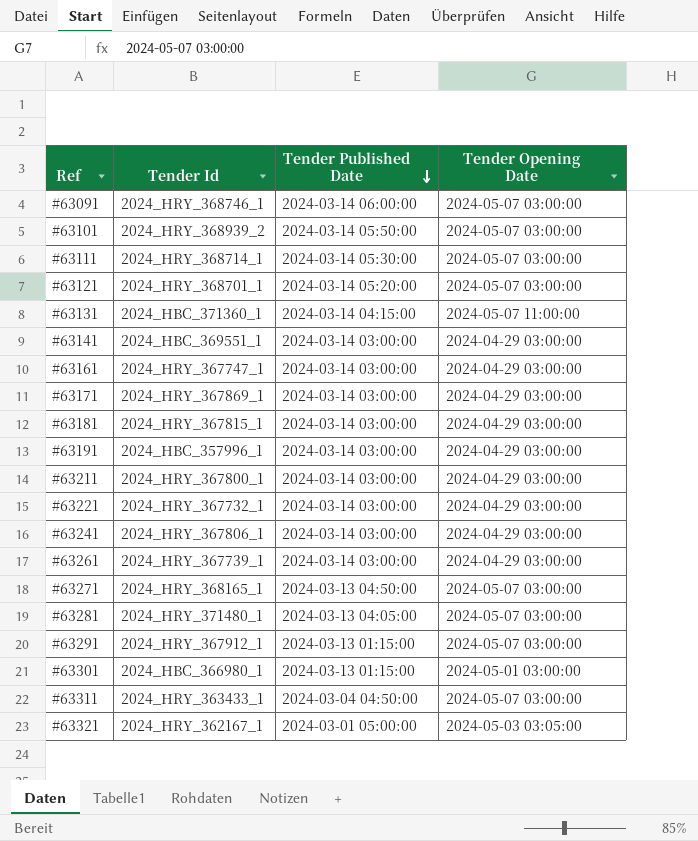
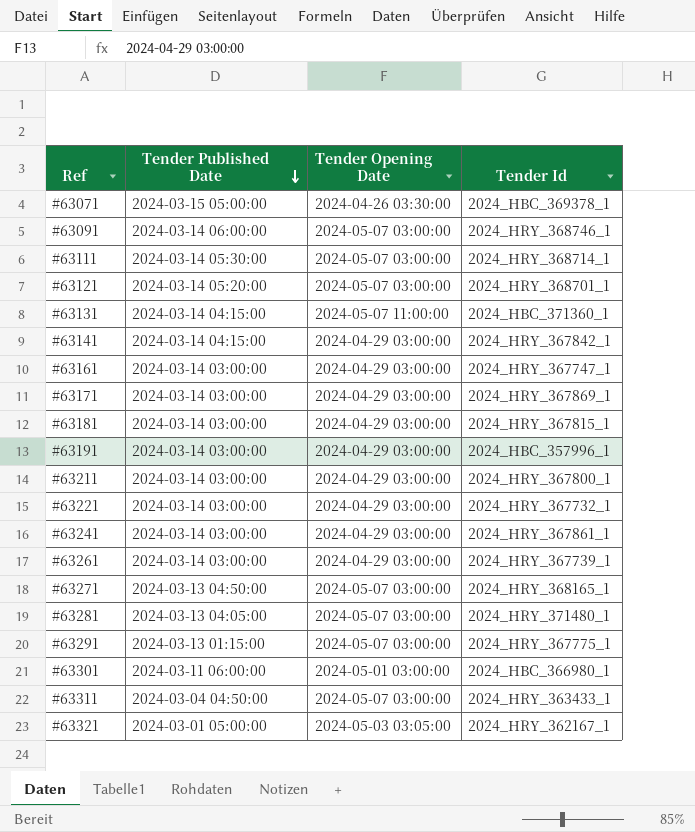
column Tender Id | position: 2 -> 4
row #63101: 2024_HRY_368939_2 | 2024-03-14 05:50:00 | 2024-05-07 03:00:00 -> none
row #63071: none -> 2024-03-15 05:00:00 | 2024-04-26 03:30:00 | 2024_HBC_369378_1
#63141 | Tender Published Date: 2024-03-14 03:00:00 -> 2024-03-14 04:15:00
#63141 | Tender Id: 2024_HBC_369551_1 -> 2024_HRY_367842_1
#63241 | Tender Id: 2024_HRY_367806_1 -> 2024_HRY_367861_1
#63291 | Tender Id: 2024_HRY_367912_1 -> 2024_HRY_367775_1
#63301 | Tender Published Date: 2024-03-13 01:15:00 -> 2024-03-11 06:00:00

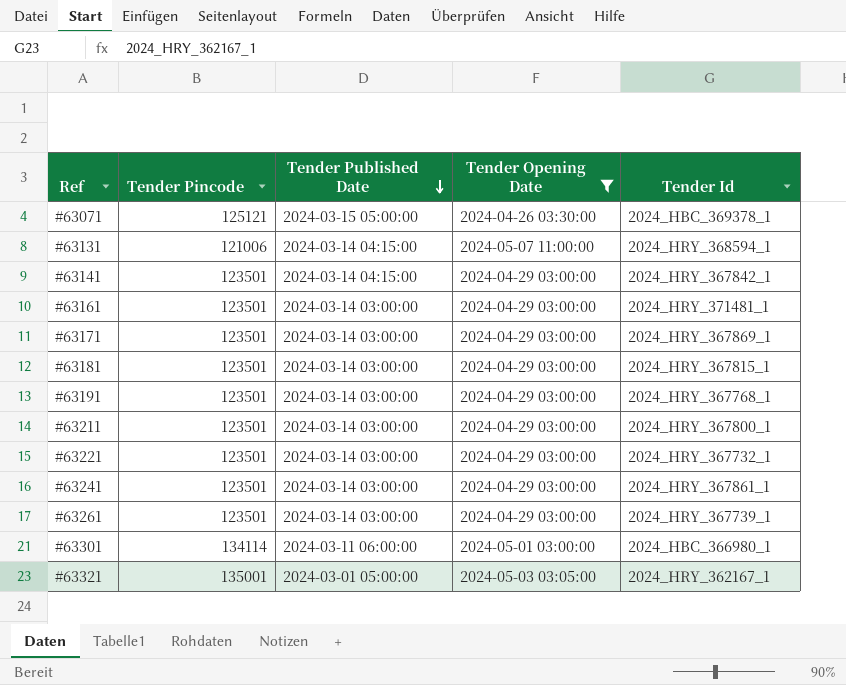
filter: none -> Tender Opening Date != 2024-05-07 03:00:00
column Tender Pincode | position: none -> 2
#63131 | Tender Id: 2024_HBC_371360_1 -> 2024_HRY_368594_1
#63161 | Tender Id: 2024_HRY_367747_1 -> 2024_HRY_371481_1
#63191 | Tender Id: 2024_HBC_357996_1 -> 2024_HRY_367768_1

